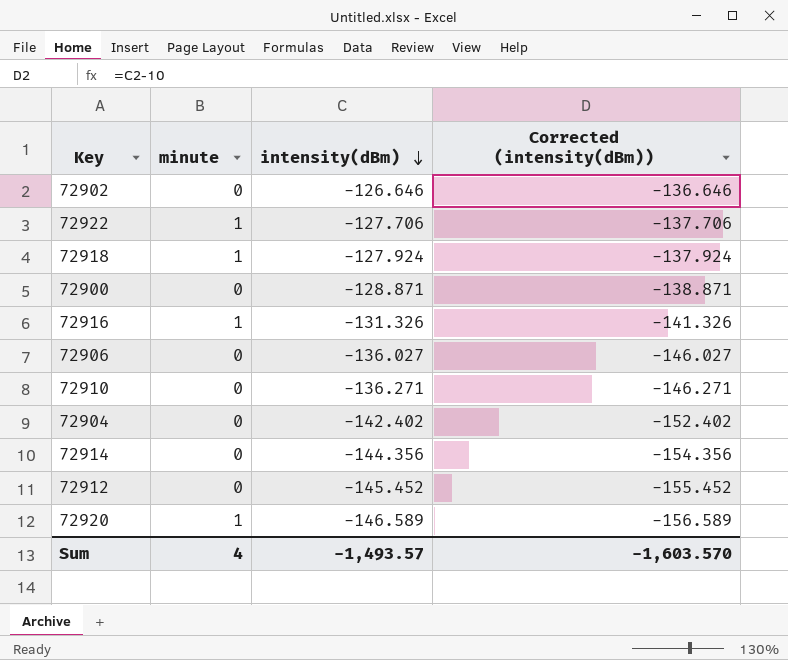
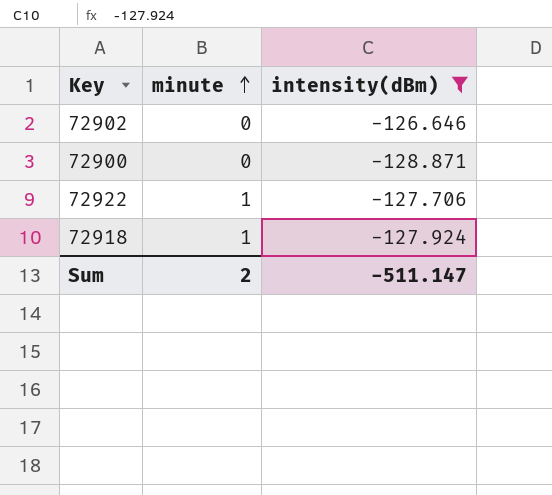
filter: none -> intensity(dBm) >= -128.871
row order: intensity(dBm) descending -> minute ascending
column Corrected (intensity(dBm)) | formula: [intensity(dBm)] - 10 -> none
Sum | minute: 4 -> 2
Sum | intensity(dBm): -1,493.57 -> -511.147

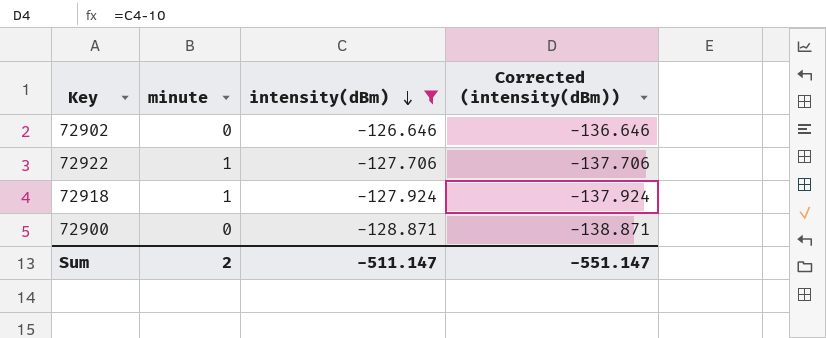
row order: minute ascending -> intensity(dBm) descending
column Corrected (intensity(dBm)) | formula: none -> [intensity(dBm)] - 10

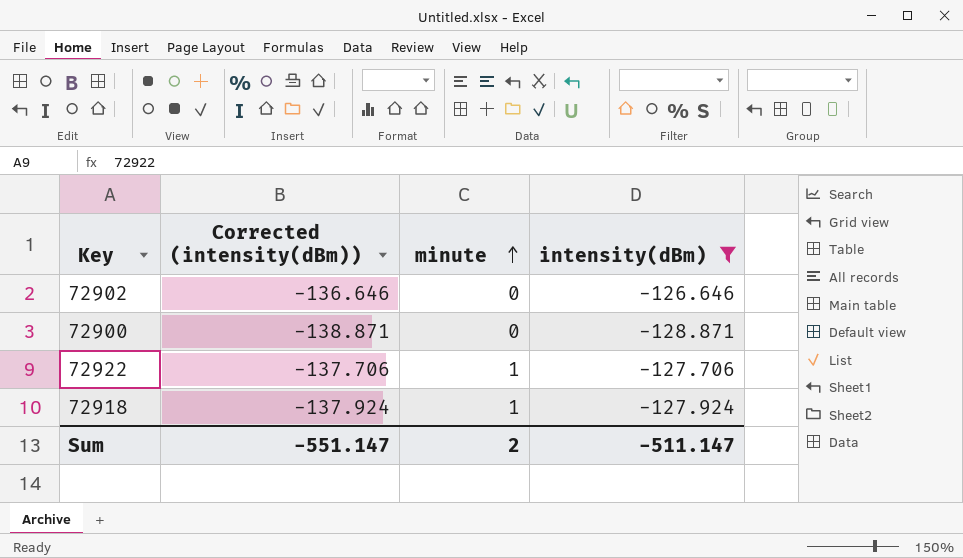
row order: intensity(dBm) descending -> minute ascending
column Corrected (intensity(dBm)) | position: 4 -> 2

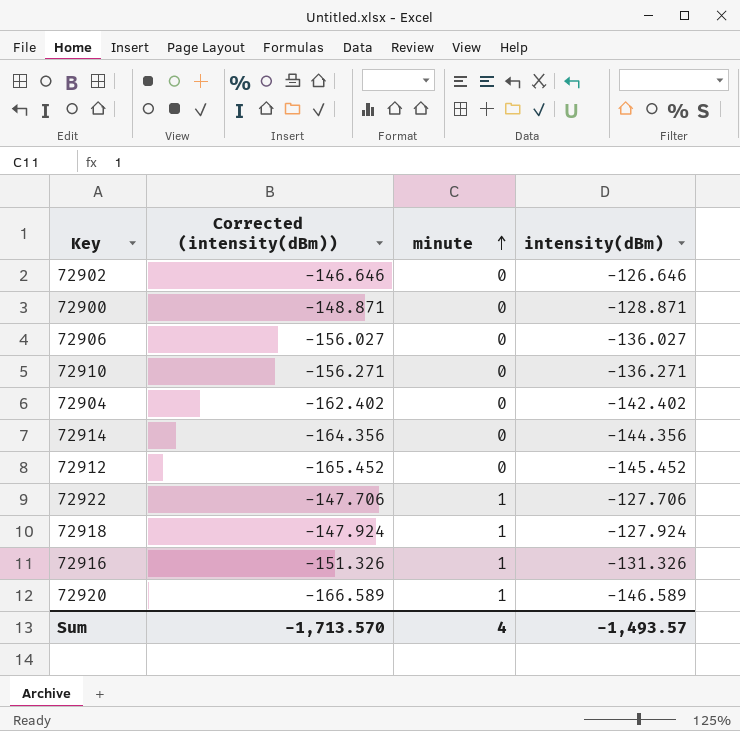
filter: intensity(dBm) >= -128.871 -> none
column Corrected (intensity(dBm)) | formula: [intensity(dBm)] - 10 -> [intensity(dBm)] - 20
Sum | Corrected (intensity(dBm)): -551.147 -> -1,713.570
Sum | minute: 2 -> 4
Sum | intensity(dBm): -511.147 -> -1,493.57

